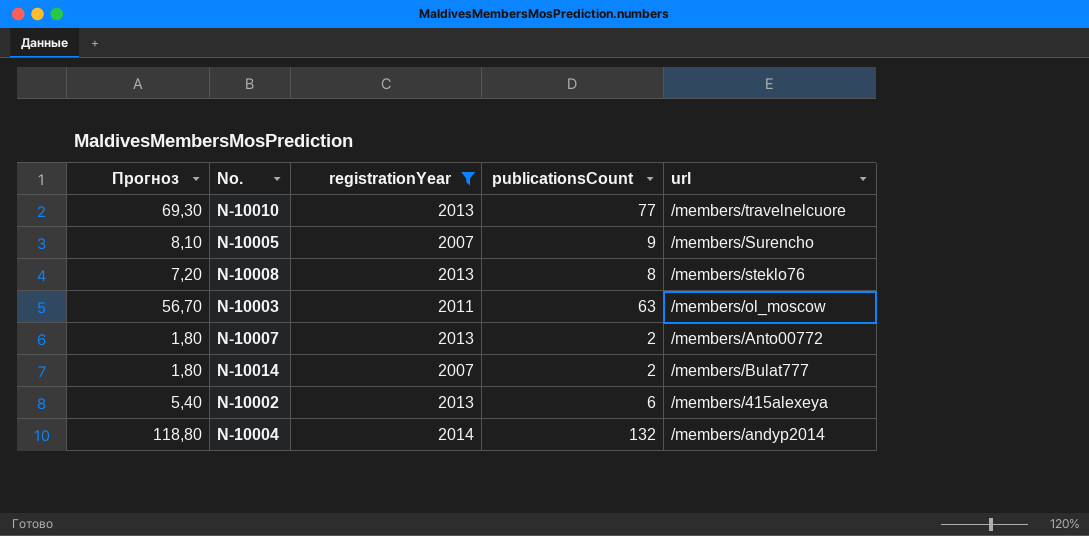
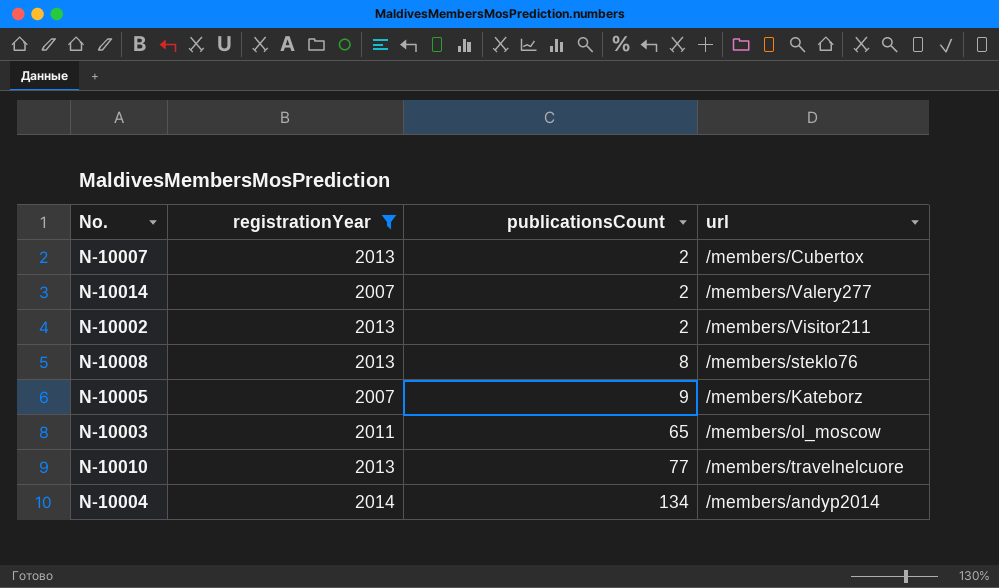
row order: none -> publicationsCount ascending
column Прогноз | formula: [publicationsCount] * 0,9 -> none
N-10007 | url: /members/Anto00772 -> /members/Cubertox
N-10014 | url: /members/Bulat777 -> /members/Valery277
N-10002 | publicationsCount: 6 -> 2
N-10002 | url: /members/415alexeya -> /members/Visitor211
N-10005 | url: /members/Surencho -> /members/Kateborz
N-10003 | publicationsCount: 63 -> 65
N-10004 | publicationsCount: 132 -> 134

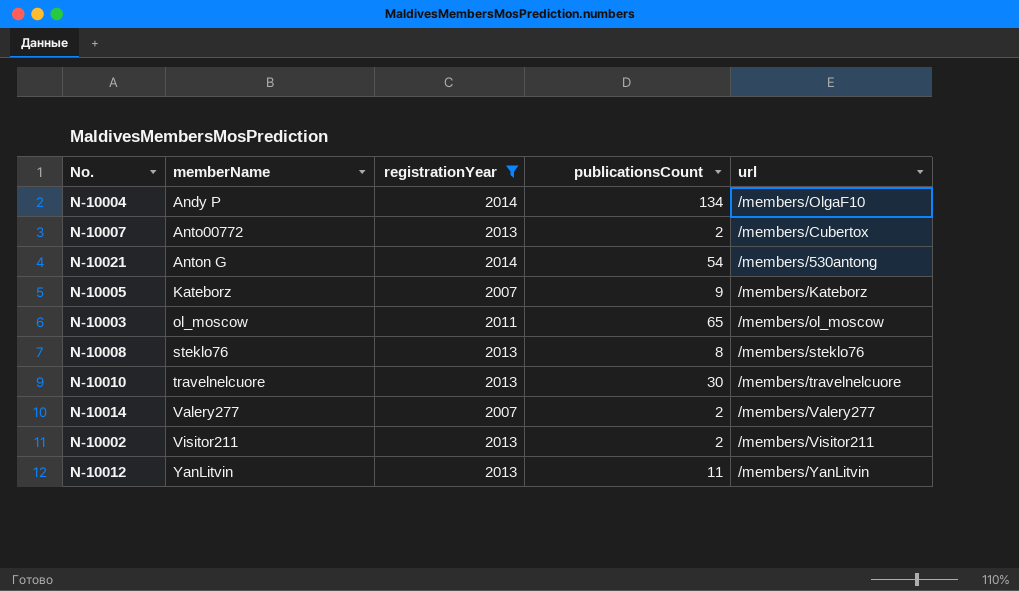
row order: publicationsCount ascending -> memberName ascending
column memberName | position: none -> 2
N-10004 | url: /members/andyp2014 -> /members/OlgaF10
row N-10021: none -> Anton G | 2014 | 54 | /members/530antong
N-10010 | publicationsCount: 77 -> 30
row N-10012: none -> YanLitvin | 2013 | 11 | /members/YanLitvin

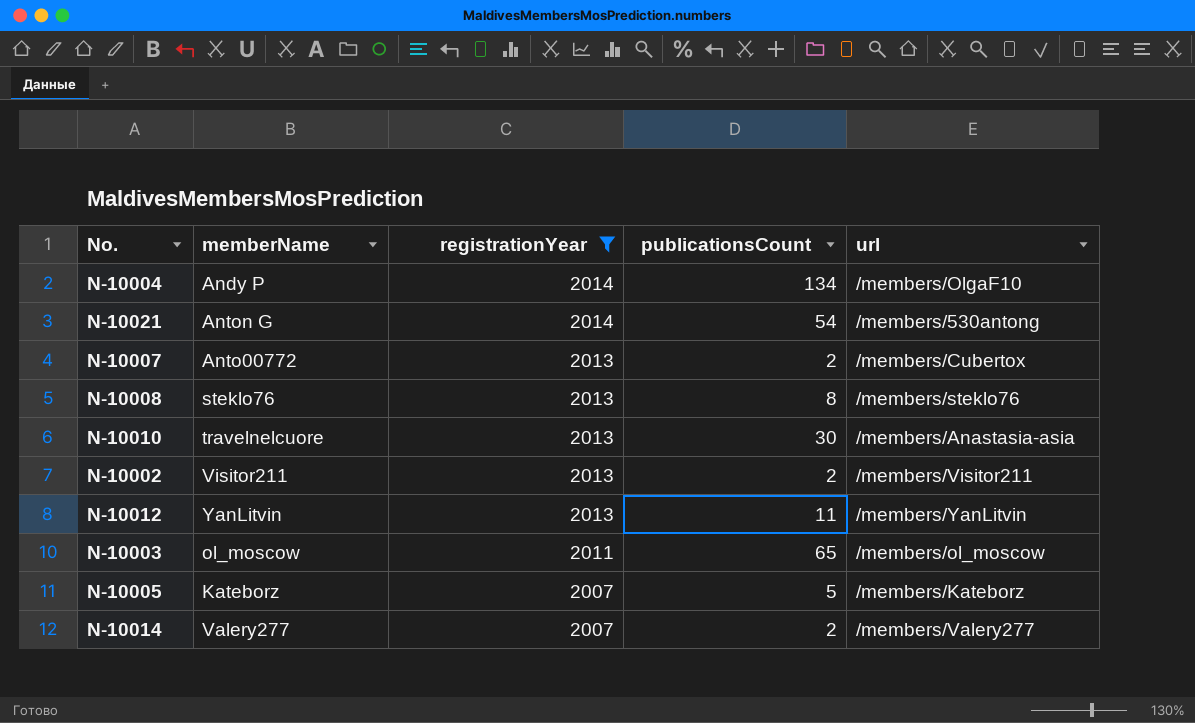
row order: memberName ascending -> registrationYear descending
N-10010 | url: /members/travelnelcuore -> /members/Anastasia-asia
N-10005 | publicationsCount: 9 -> 5

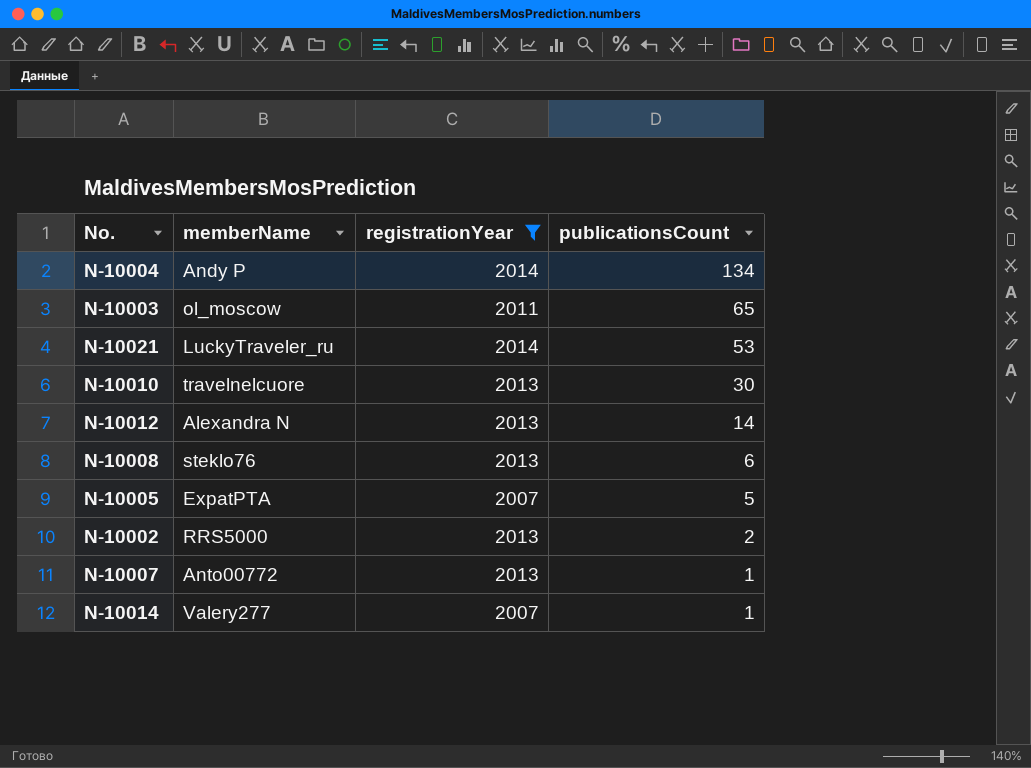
row order: registrationYear descending -> publicationsCount descending
column url | position: 5 -> none
N-10021 | memberName: Anton G -> LuckyTraveler_ru
N-10021 | publicationsCount: 54 -> 53
N-10012 | memberName: YanLitvin -> Alexandra N
N-10012 | publicationsCount: 11 -> 14
N-10008 | publicationsCount: 8 -> 6
N-10005 | memberName: Kateborz -> ExpatPTA
N-10002 | memberName: Visitor211 -> RRS5000
N-10007 | publicationsCount: 2 -> 1
N-10014 | publicationsCount: 2 -> 1

